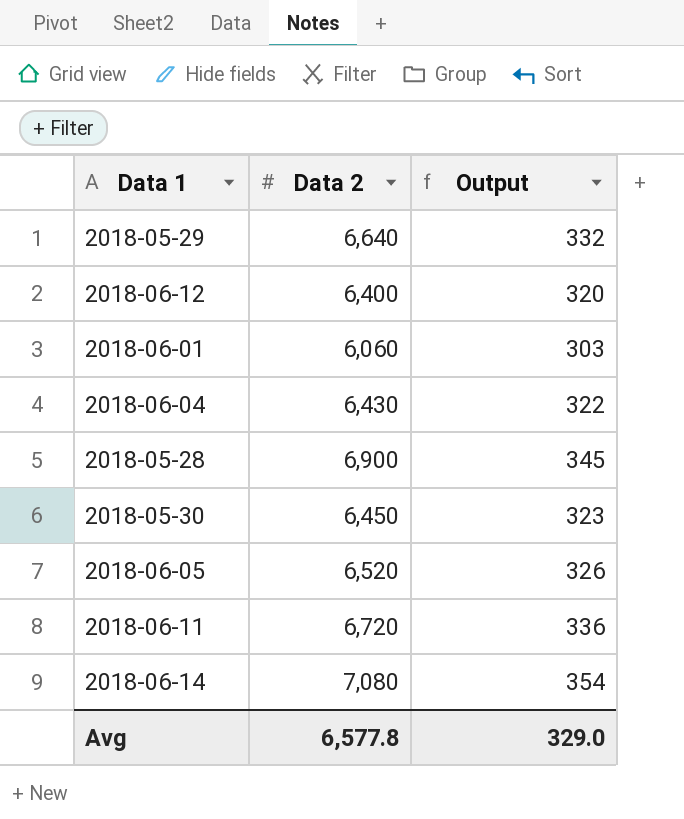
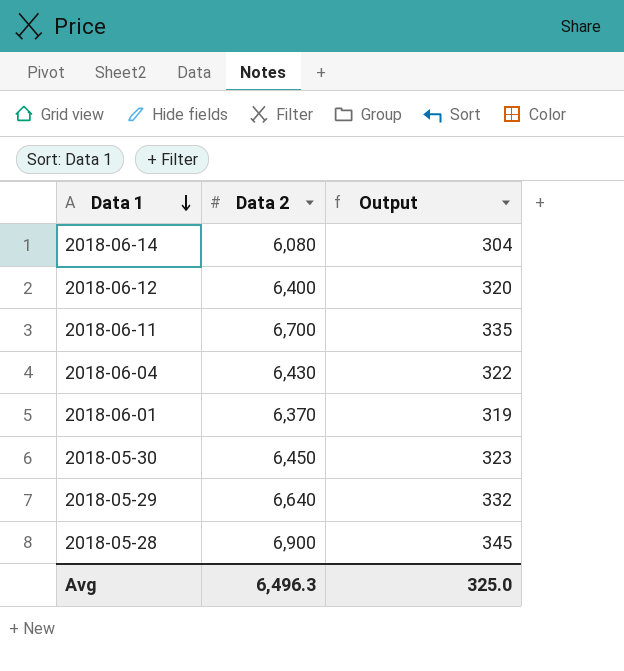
row order: none -> Data 1 descending
row 2018-06-05: 6,520 | 326 -> none
2018-06-14 | Data 2: 7,080 -> 6,080
2018-06-14 | Output: 354 -> 304
2018-06-11 | Data 2: 6,720 -> 6,700
2018-06-11 | Output: 336 -> 335
2018-06-01 | Data 2: 6,060 -> 6,370
2018-06-01 | Output: 303 -> 319
Avg | Data 2: 6,577.8 -> 6,496.3
Avg | Output: 329.0 -> 325.0

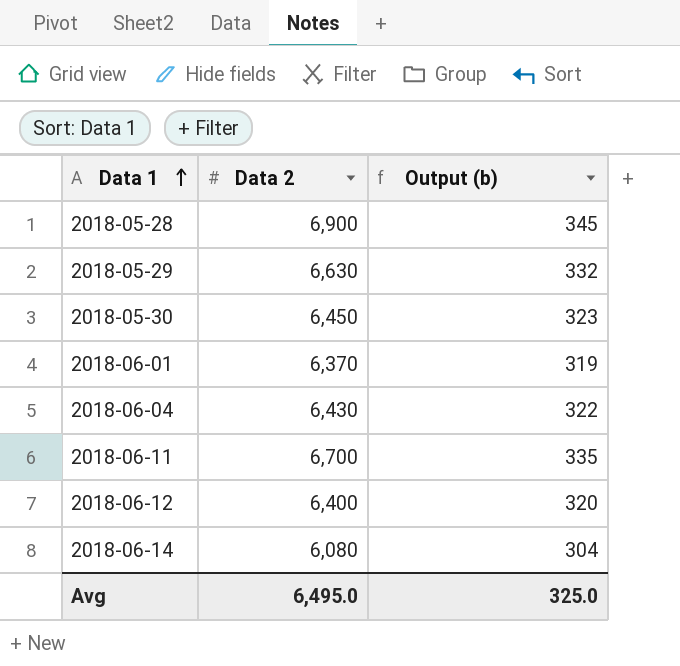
row order: Data 1 descending -> Data 1 ascending
column name: Output -> Output (b)
2018-05-29 | Data 2: 6,640 -> 6,630
Avg | Data 2: 6,496.3 -> 6,495.0

